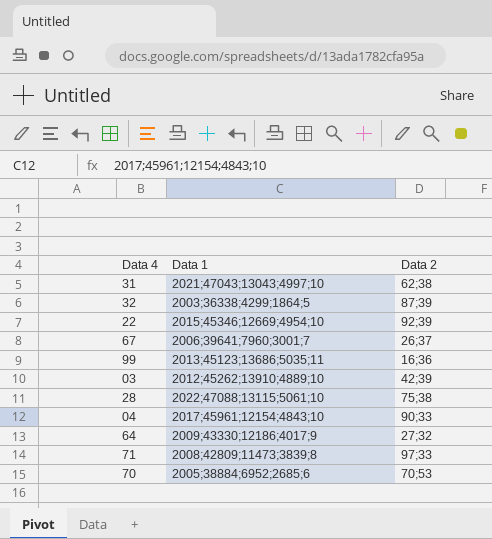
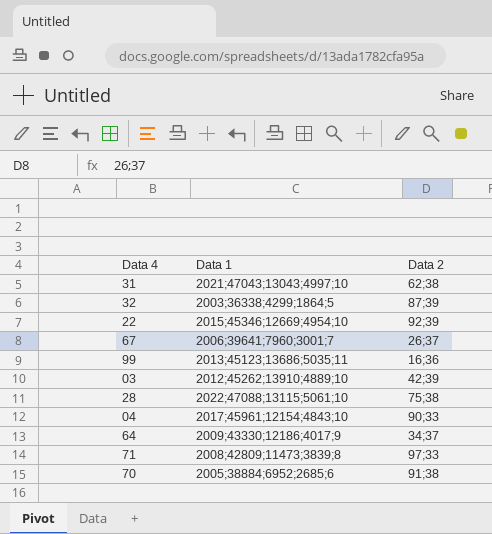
64 | Data 2: 27;32 -> 34;37
70 | Data 2: 70;53 -> 91;38

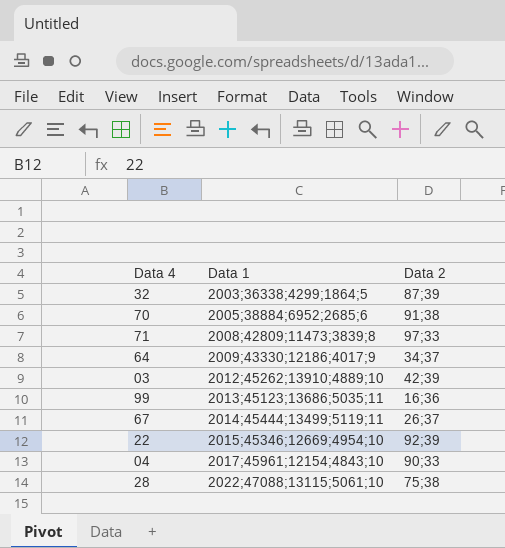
row order: none -> Data 1 ascending
row 31: 2021;47043;13043;4997;10 | 62;38 -> none
67 | Data 1: 2006;39641;7960;3001;7 -> 2014;45444;13499;5119;11

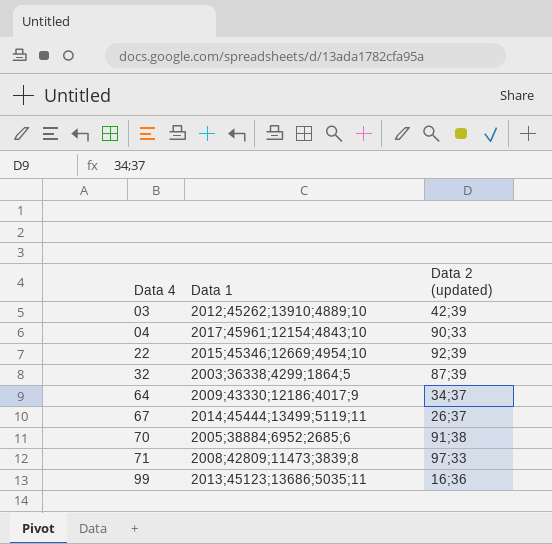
row order: Data 1 ascending -> Data 4 ascending
column name: Data 2 -> Data 2 (updated)
row 28: 2022;47088;13115;5061;10 | 75;38 -> none

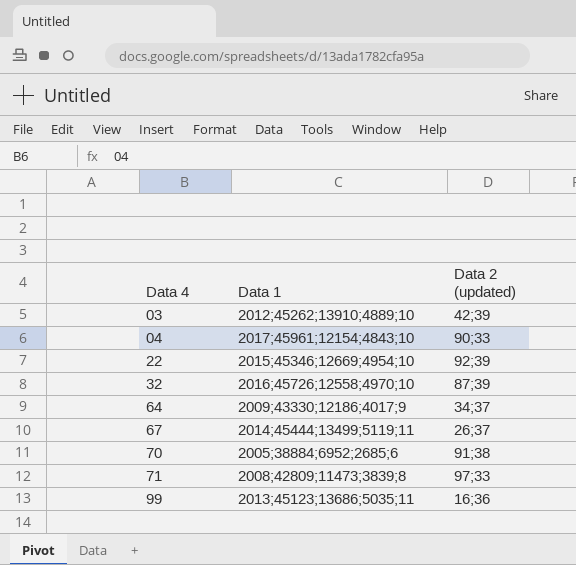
32 | Data 1: 2003;36338;4299;1864;5 -> 2016;45726;12558;4970;10

